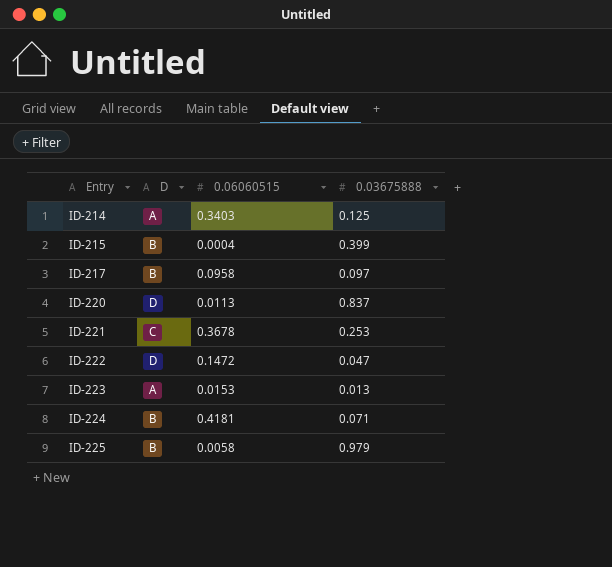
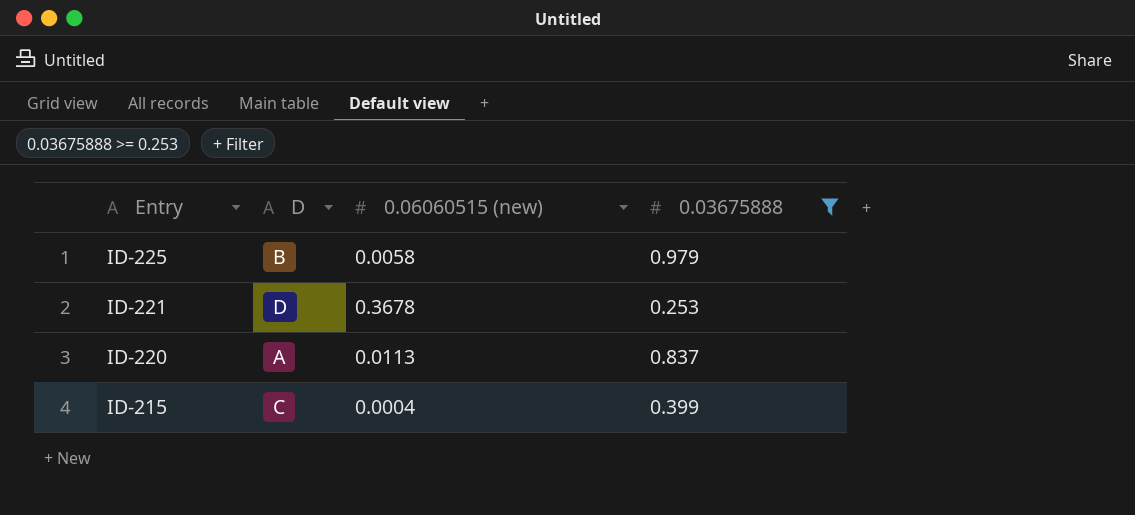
filter: none -> 0.03675888 >= 0.253
row order: Entry ascending -> Entry descending
column name: 0.06060515 -> 0.06060515 (new)
ID-221 | D: C -> D
ID-220 | D: D -> A
ID-215 | D: B -> C

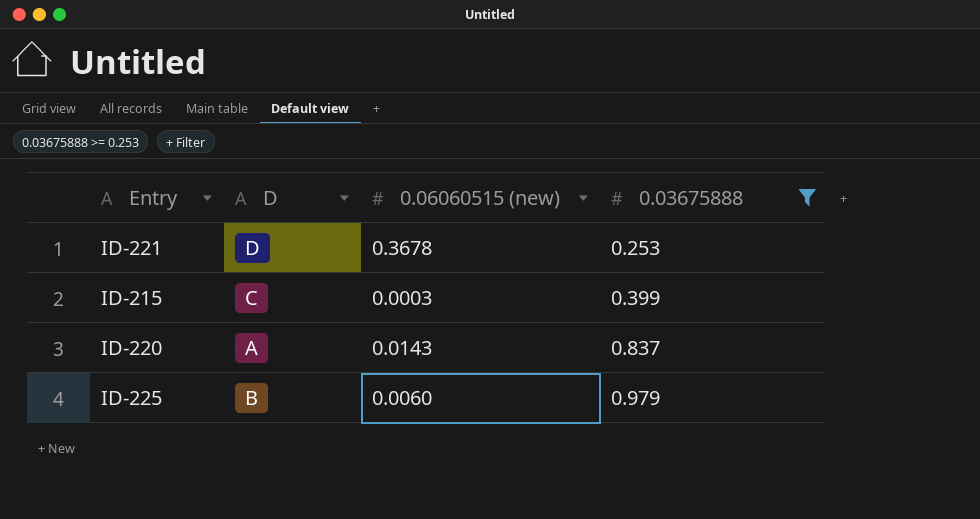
row order: Entry descending -> 0.03675888 ascending
ID-215 | 0.06060515 (new): 0.0004 -> 0.0003
ID-220 | 0.06060515 (new): 0.0113 -> 0.0143
ID-225 | 0.06060515 (new): 0.0058 -> 0.0060

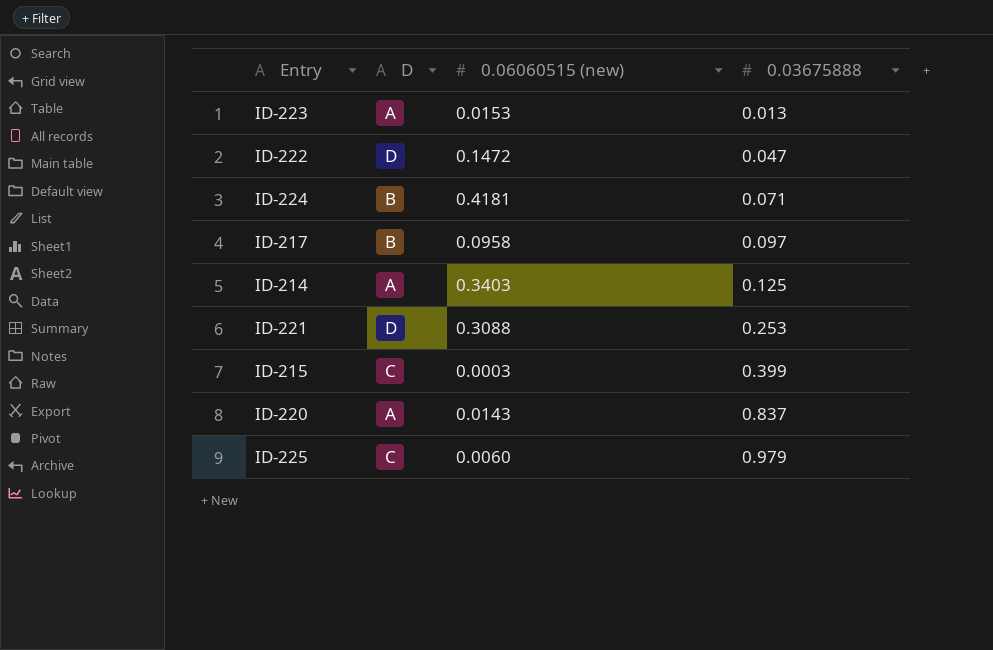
filter: 0.03675888 >= 0.253 -> none
ID-221 | 0.06060515 (new): 0.3678 -> 0.3088
ID-225 | D: B -> C

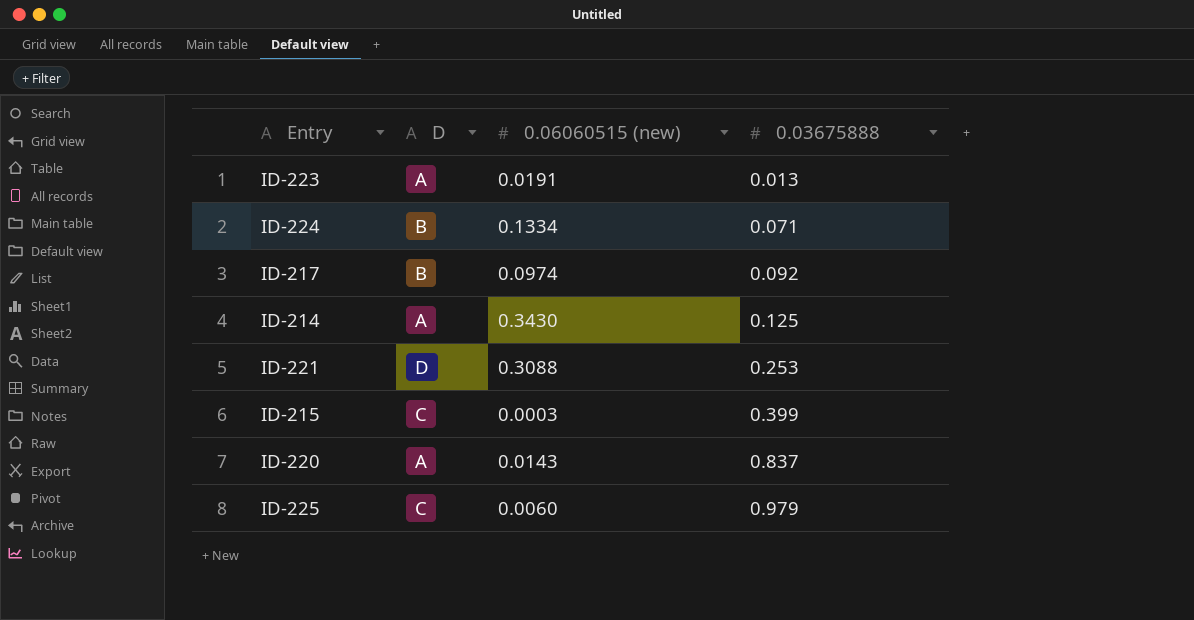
row ID-222: D | 0.1472 | 0.047 -> none
ID-223 | 0.06060515 (new): 0.0153 -> 0.0191
ID-224 | 0.06060515 (new): 0.4181 -> 0.1334
ID-217 | 0.06060515 (new): 0.0958 -> 0.0974
ID-217 | 0.03675888: 0.097 -> 0.092
ID-214 | 0.06060515 (new): 0.3403 -> 0.3430

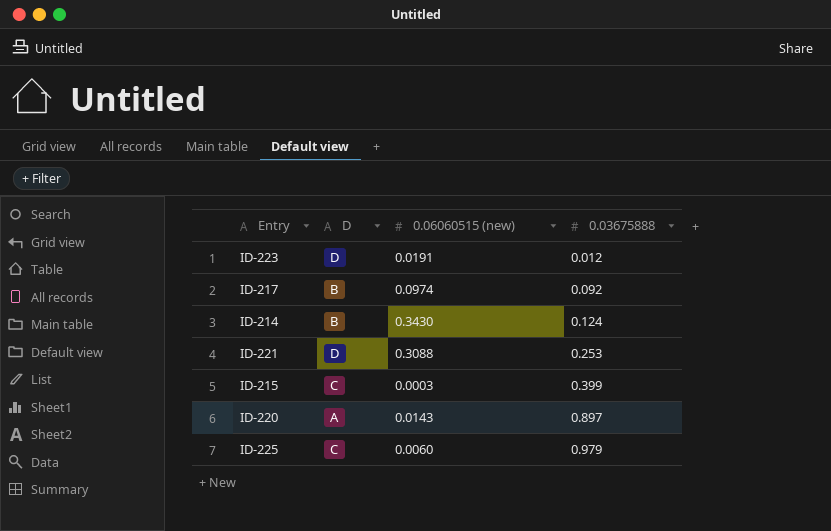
row ID-224: B | 0.1334 | 0.071 -> none
ID-223 | D: A -> D
ID-223 | 0.03675888: 0.013 -> 0.012
ID-214 | D: A -> B
ID-214 | 0.03675888: 0.125 -> 0.124
ID-220 | 0.03675888: 0.837 -> 0.897

